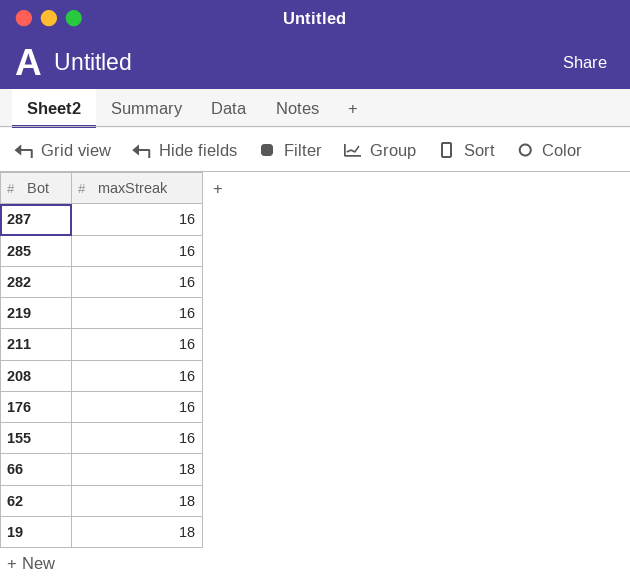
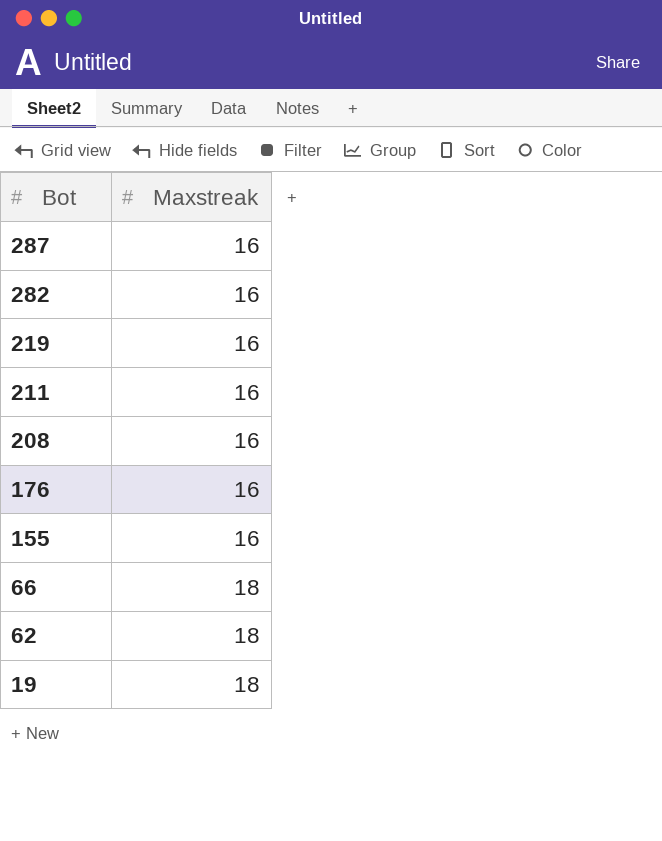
column name: maxStreak -> Maxstreak
row 285: 16 -> none

